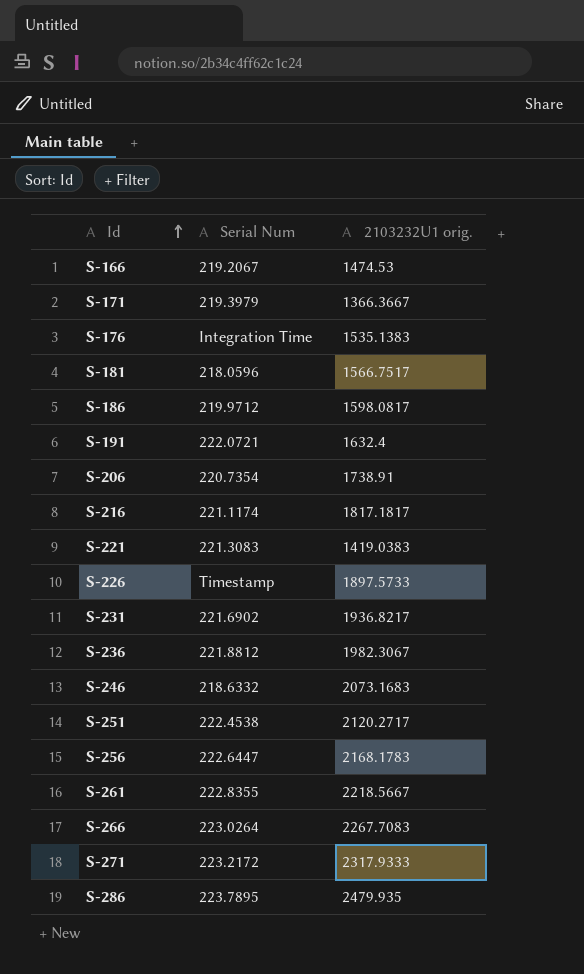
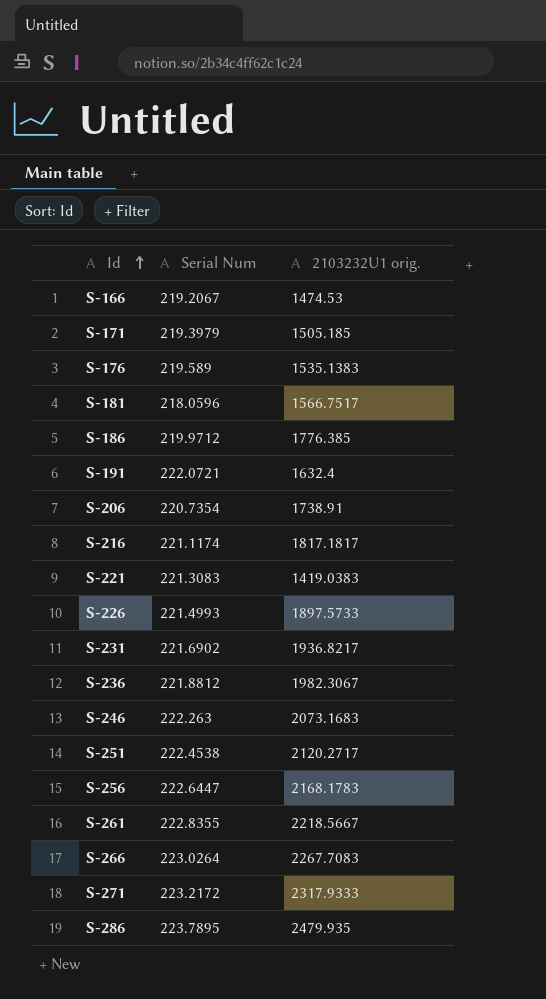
S-171 | 2103232U1 orig.: 1366.3667 -> 1505.185
S-176 | Serial Num: Integration Time -> 219.589
S-186 | 2103232U1 orig.: 1598.0817 -> 1776.385
S-226 | Serial Num: Timestamp -> 221.4993
S-246 | Serial Num: 218.6332 -> 222.263

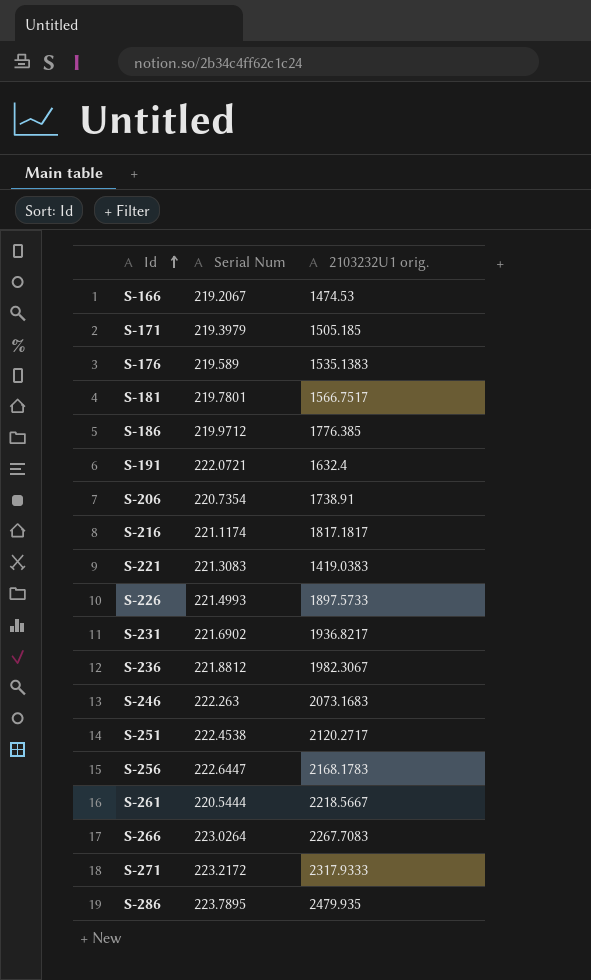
S-181 | Serial Num: 218.0596 -> 219.7801
S-261 | Serial Num: 222.8355 -> 220.5444

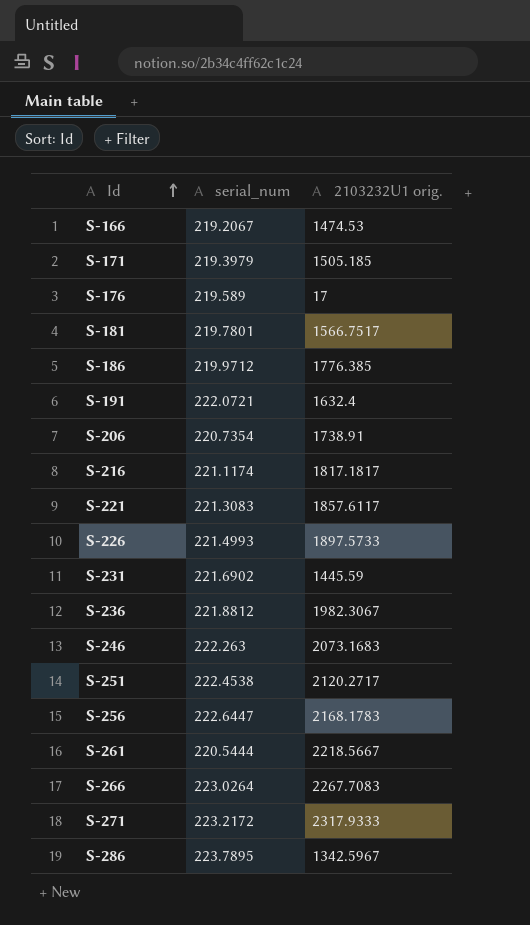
column name: Serial Num -> serial_num
S-176 | 2103232U1 orig.: 1535.1383 -> 17
S-221 | 2103232U1 orig.: 1419.0383 -> 1857.6117
S-231 | 2103232U1 orig.: 1936.8217 -> 1445.59
S-286 | 2103232U1 orig.: 2479.935 -> 1342.5967

